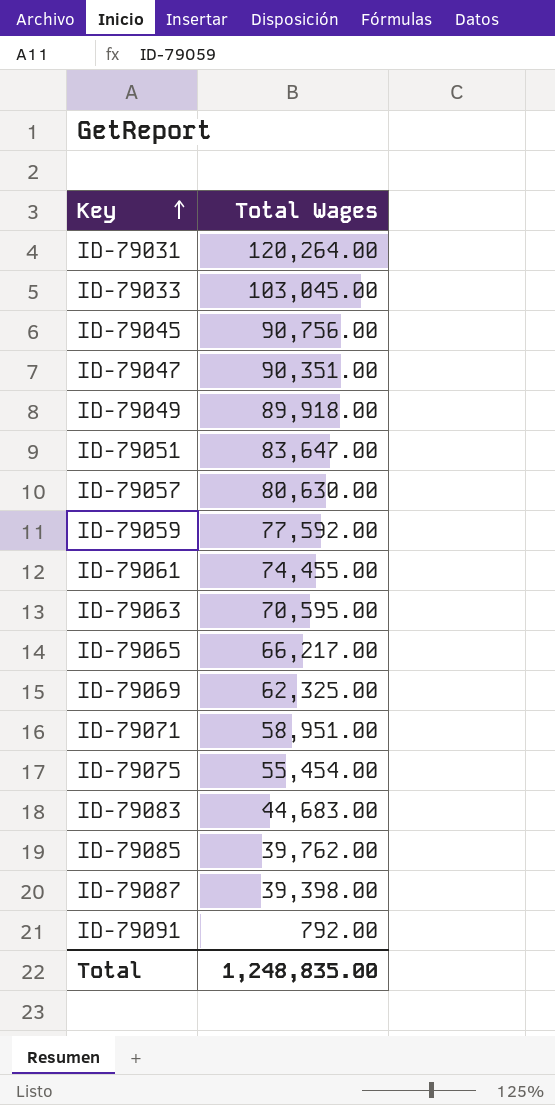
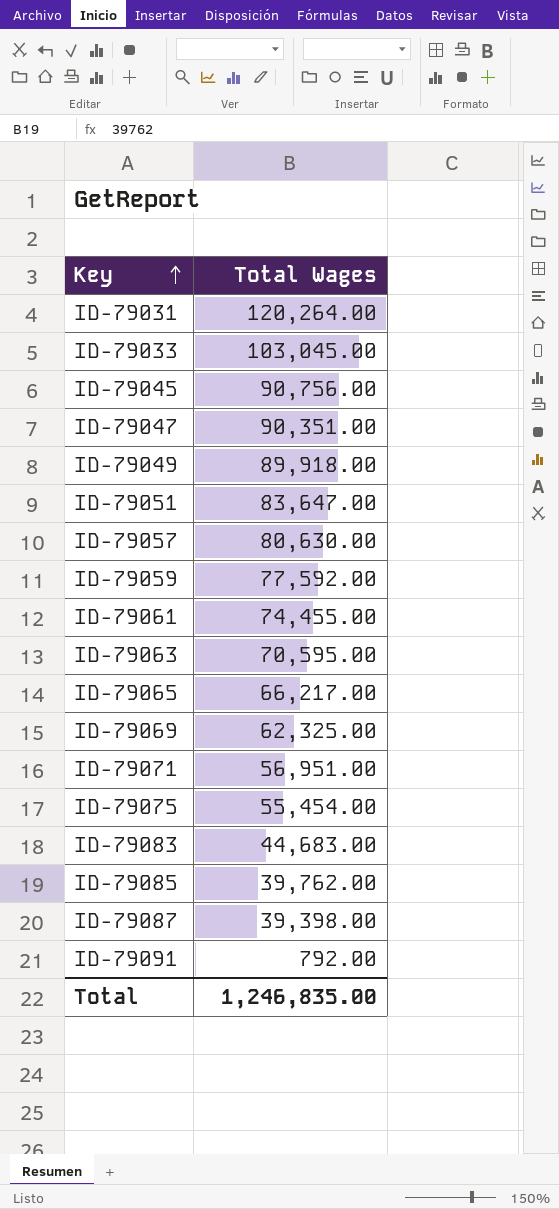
ID-79071 | Total Wages: 58,951.00 -> 56,951.00
Total | Total Wages: 1,248,835.00 -> 1,246,835.00

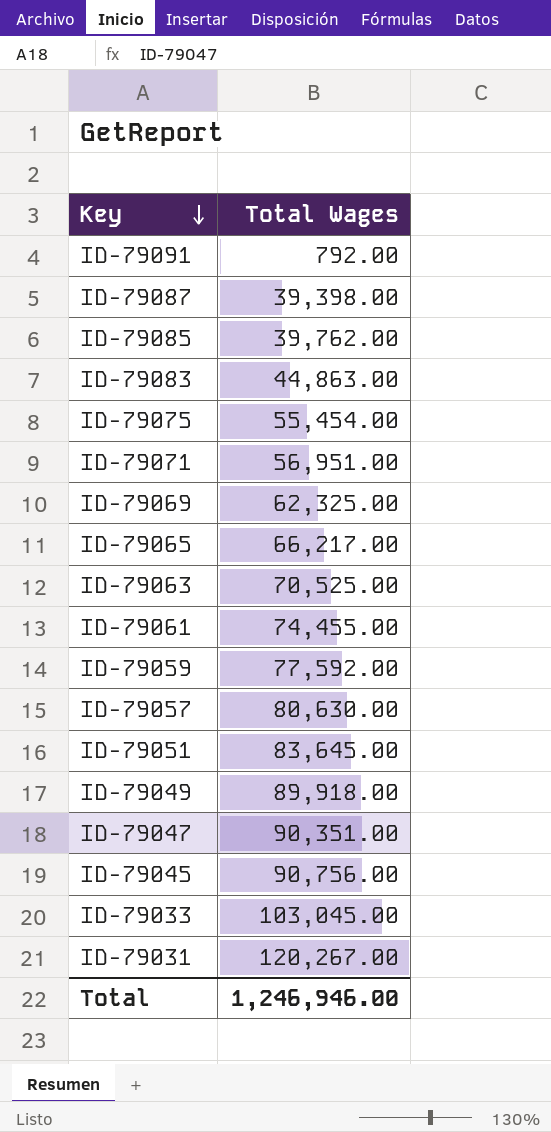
row order: Key ascending -> Key descending
ID-79083 | Total Wages: 44,683.00 -> 44,863.00
ID-79063 | Total Wages: 70,595.00 -> 70,525.00
ID-79051 | Total Wages: 83,647.00 -> 83,645.00
ID-79031 | Total Wages: 120,264.00 -> 120,267.00
Total | Total Wages: 1,246,835.00 -> 1,246,946.00

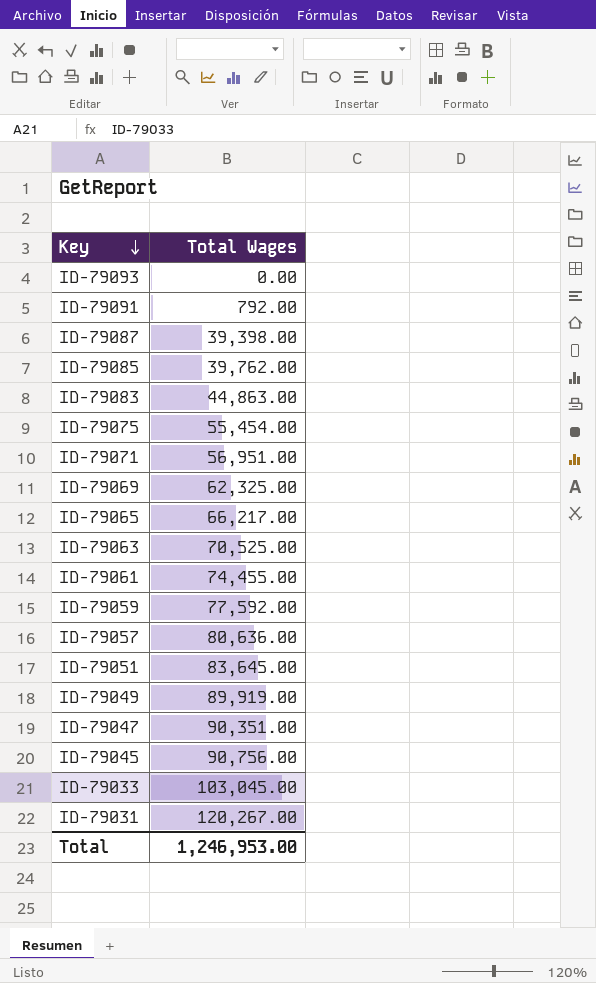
row ID-79093: none -> 0.00
ID-79057 | Total Wages: 80,630.00 -> 80,636.00
ID-79049 | Total Wages: 89,918.00 -> 89,919.00
Total | Total Wages: 1,246,946.00 -> 1,246,953.00

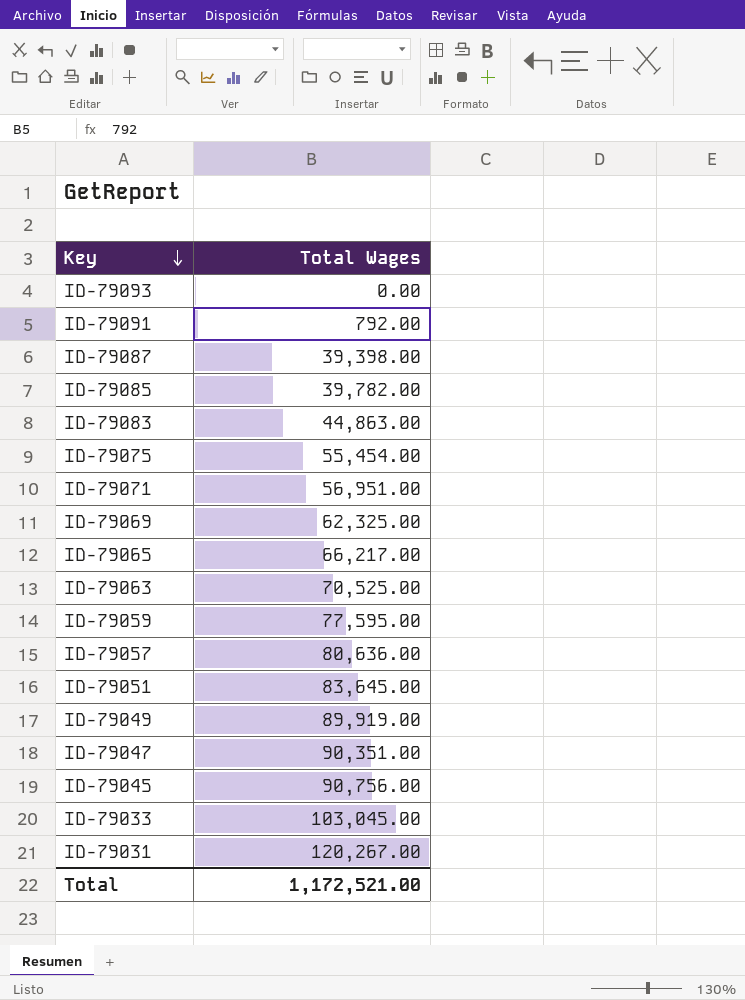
row ID-79061: 74,455.00 -> none
ID-79085 | Total Wages: 39,762.00 -> 39,782.00
ID-79059 | Total Wages: 77,592.00 -> 77,595.00
Total | Total Wages: 1,246,953.00 -> 1,172,521.00

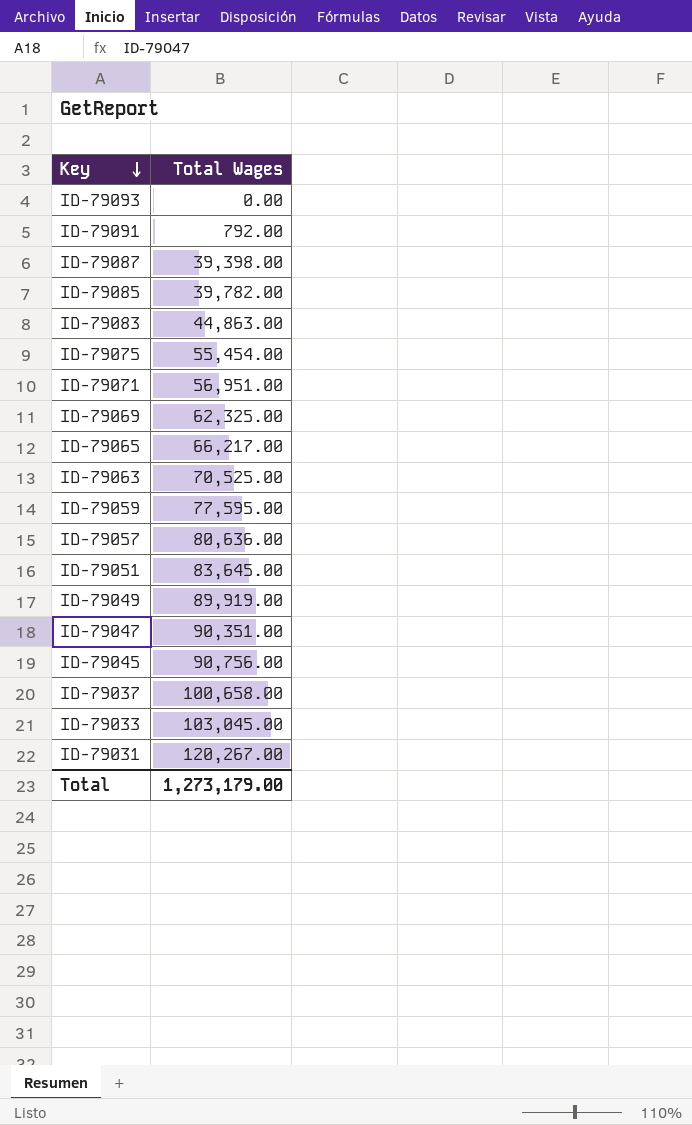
row ID-79037: none -> 100,658.00
Total | Total Wages: 1,172,521.00 -> 1,273,179.00

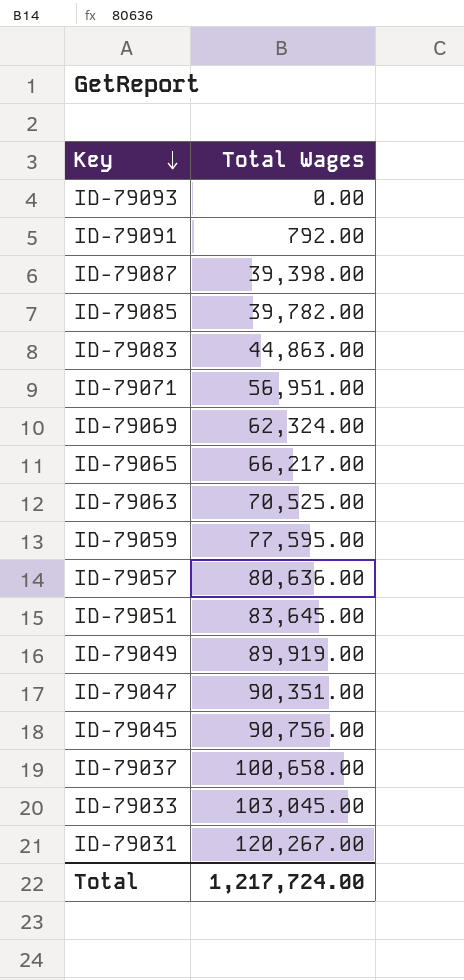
row ID-79075: 55,454.00 -> none
ID-79069 | Total Wages: 62,325.00 -> 62,324.00
Total | Total Wages: 1,273,179.00 -> 1,217,724.00

